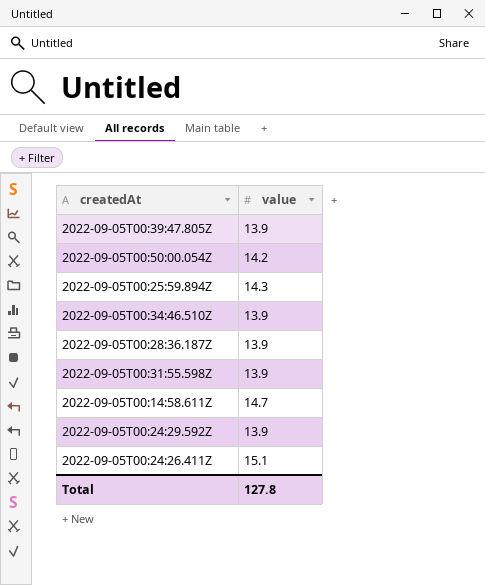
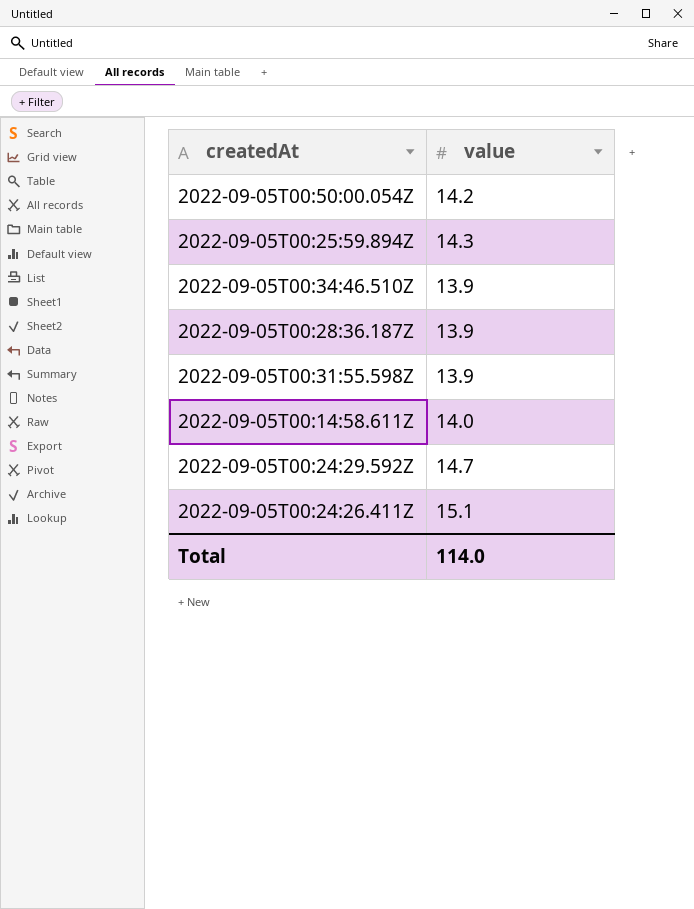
row 2022-09-05T00:39:47.805Z: 13.9 -> none
2022-09-05T00:14:58.611Z | value: 14.7 -> 14.0
2022-09-05T00:24:29.592Z | value: 13.9 -> 14.7
Total | value: 127.8 -> 114.0

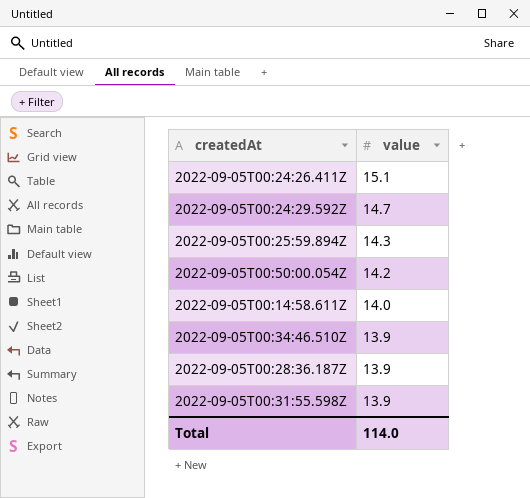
row order: none -> value descending

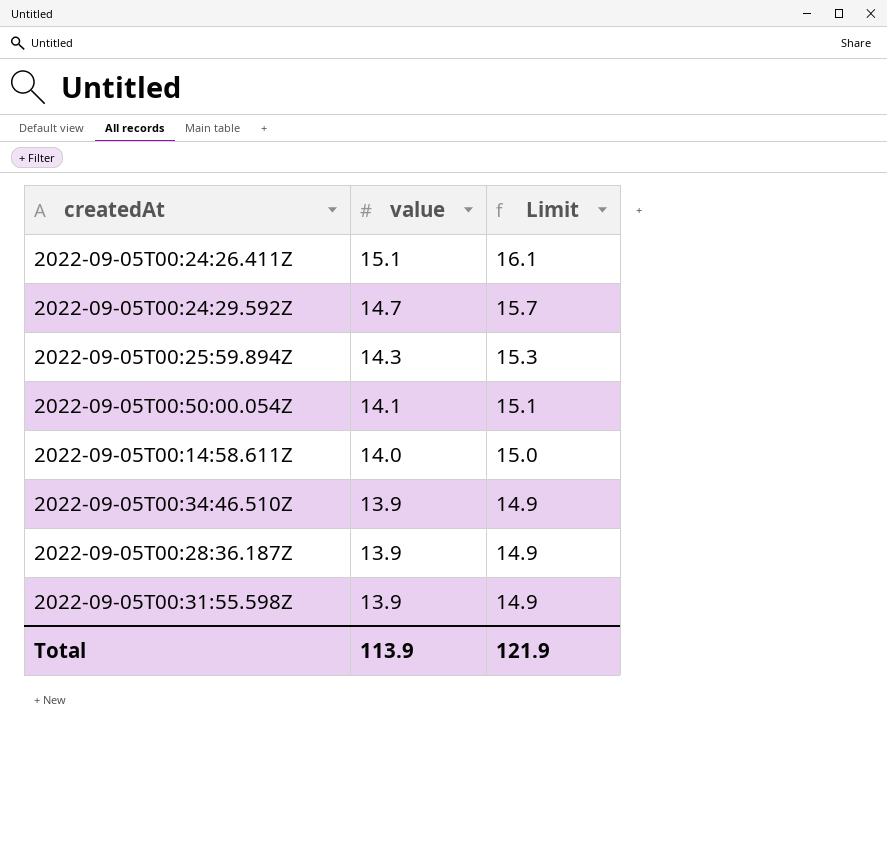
column Limit | formula: none -> [value] + 1
2022-09-05T00:50:00.054Z | value: 14.2 -> 14.1
Total | value: 114.0 -> 113.9

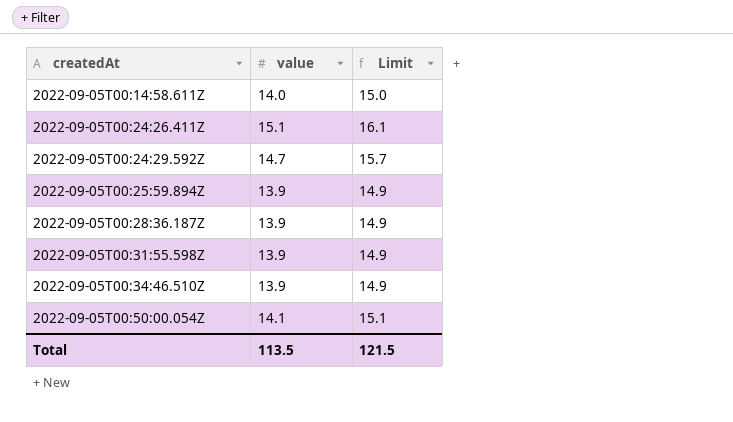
row order: value descending -> createdAt ascending
2022-09-05T00:25:59.894Z | value: 14.3 -> 13.9
2022-09-05T00:25:59.894Z | Limit: 15.3 -> 14.9
Total | value: 113.9 -> 113.5
Total | Limit: 121.9 -> 121.5

